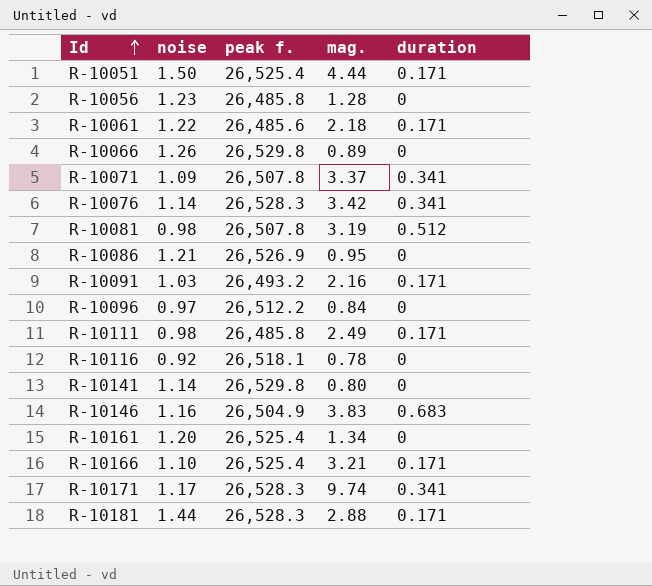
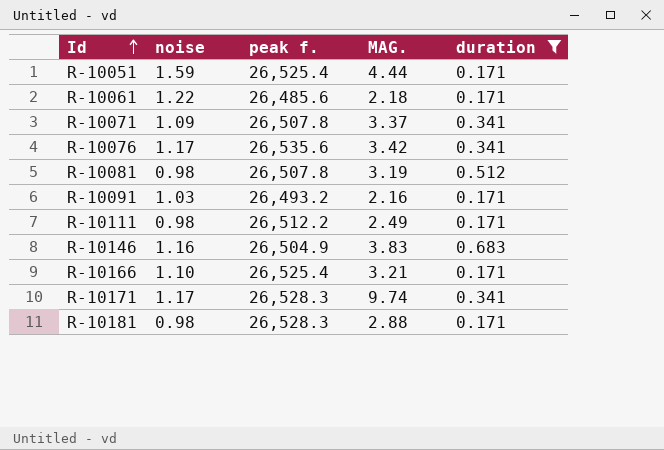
filter: none -> duration != 0
column name: mag. -> MAG.
R-10051 | noise: 1.50 -> 1.59
R-10076 | noise: 1.14 -> 1.17
R-10076 | peak f.: 26,528.3 -> 26,535.6
R-10111 | peak f.: 26,485.8 -> 26,512.2
R-10181 | noise: 1.44 -> 0.98

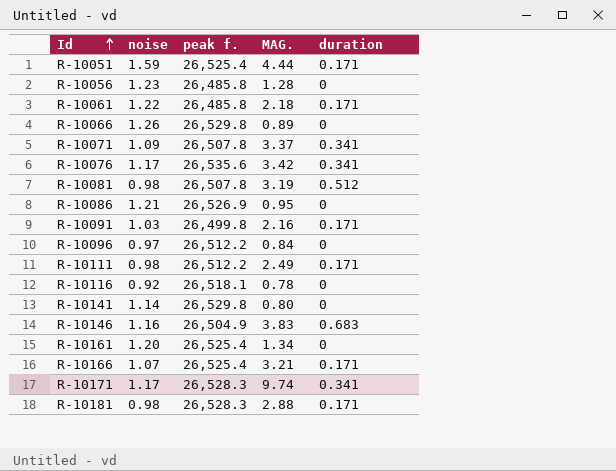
filter: duration != 0 -> none
R-10061 | peak f.: 26,485.6 -> 26,485.8
R-10091 | peak f.: 26,493.2 -> 26,499.8
R-10166 | noise: 1.10 -> 1.07

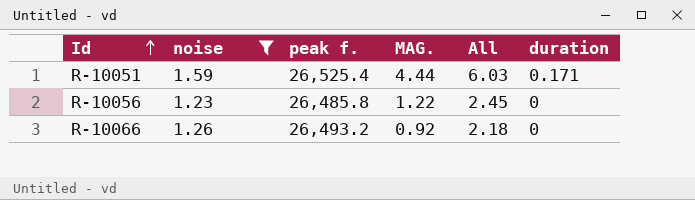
filter: none -> noise >= 1.23
column All | formula: none -> [noise] + [MAG.]
R-10056 | MAG.: 1.28 -> 1.22
R-10066 | peak f.: 26,529.8 -> 26,493.2
R-10066 | MAG.: 0.89 -> 0.92

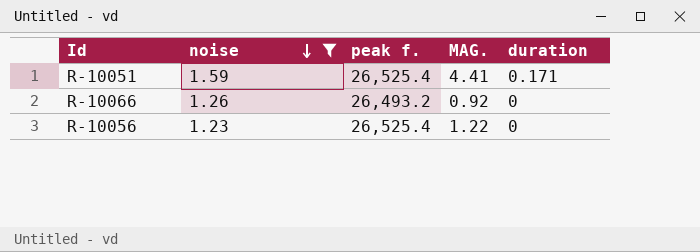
row order: Id ascending -> noise descending
column All | formula: [noise] + [MAG.] -> none
R-10051 | MAG.: 4.44 -> 4.41
R-10056 | peak f.: 26,485.8 -> 26,525.4

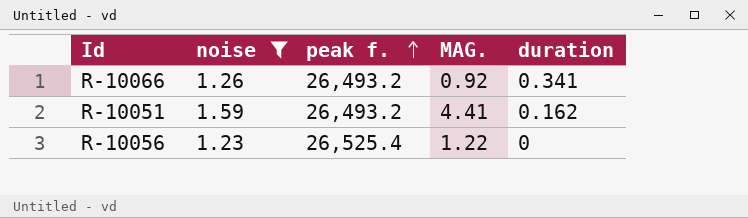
row order: noise descending -> peak f. ascending
R-10066 | duration: 0 -> 0.341
R-10051 | peak f.: 26,525.4 -> 26,493.2
R-10051 | duration: 0.171 -> 0.162

